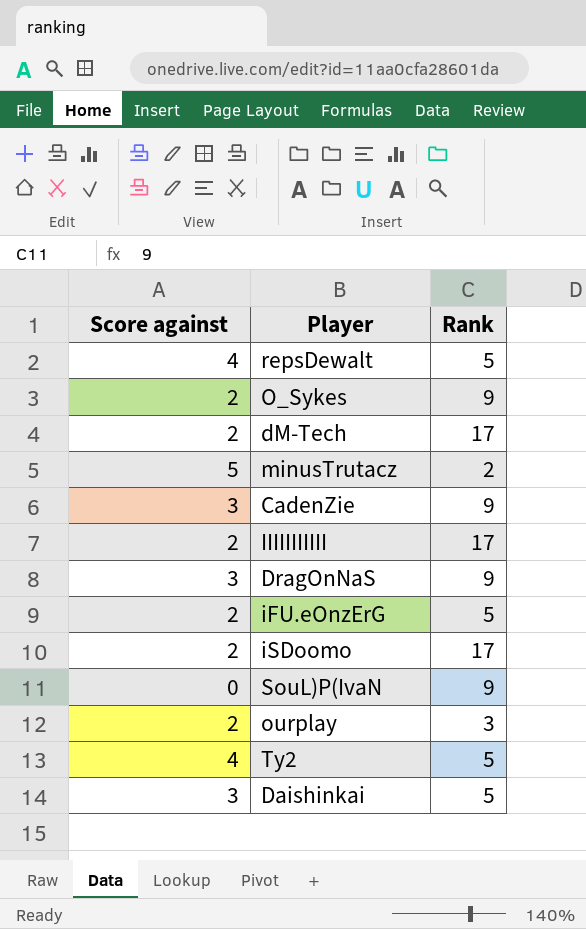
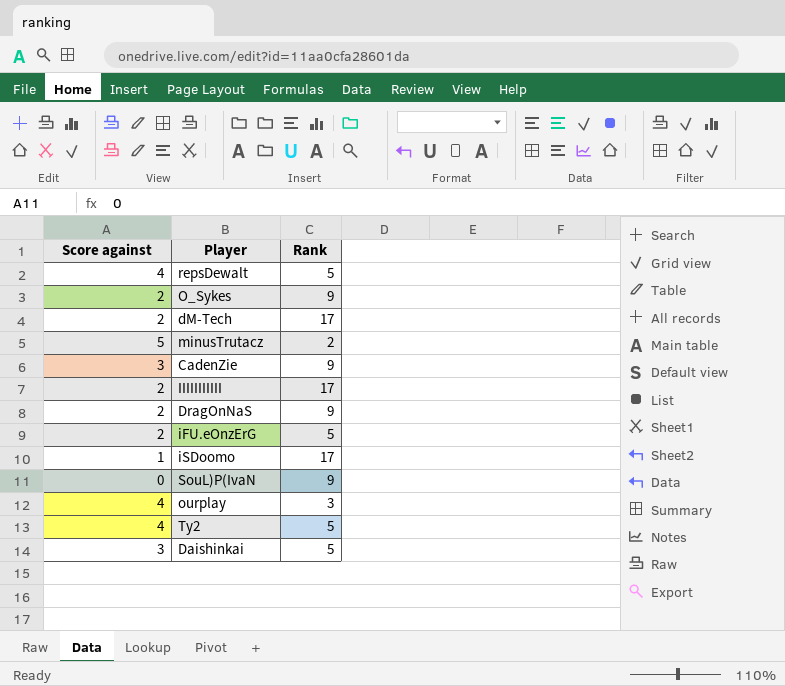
DragOnNaS | Score against: 3 -> 2
iSDoomo | Score against: 2 -> 1
ourplay | Score against: 2 -> 4

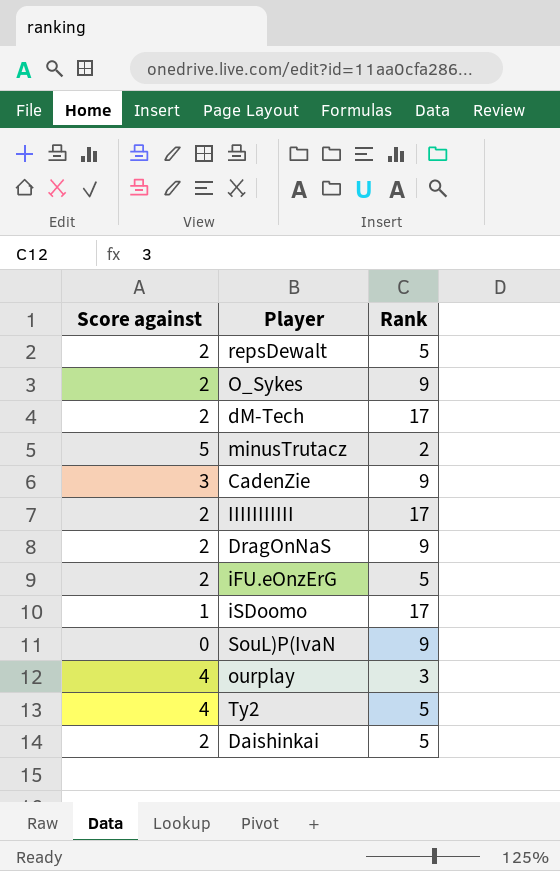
repsDewalt | Score against: 4 -> 2
Daishinkai | Score against: 3 -> 2

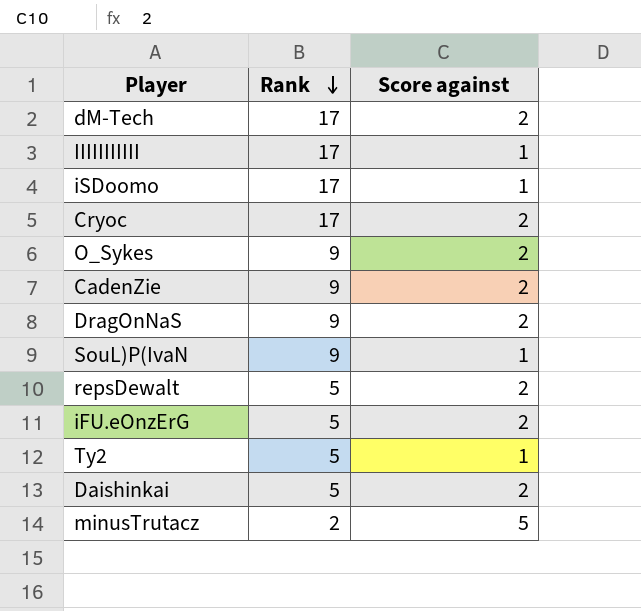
row order: none -> Rank descending
column Score against | position: 1 -> 3
row ourplay: 4 | 3 -> none
IIIIIIIIIII | Score against: 2 -> 1
row Cryoc: none -> 17 | 2
CadenZie | Score against: 3 -> 2
SouL)P(IvaN | Score against: 0 -> 1
Ty2 | Score against: 4 -> 1

